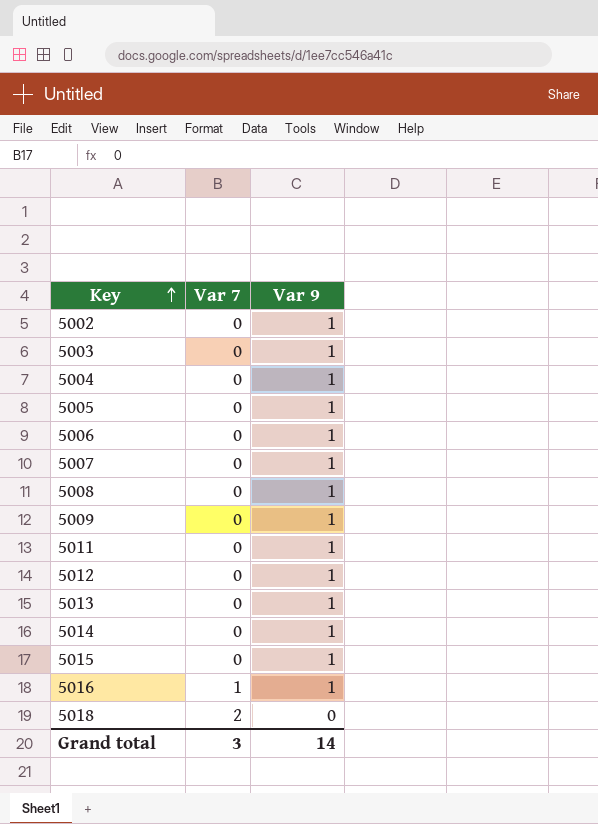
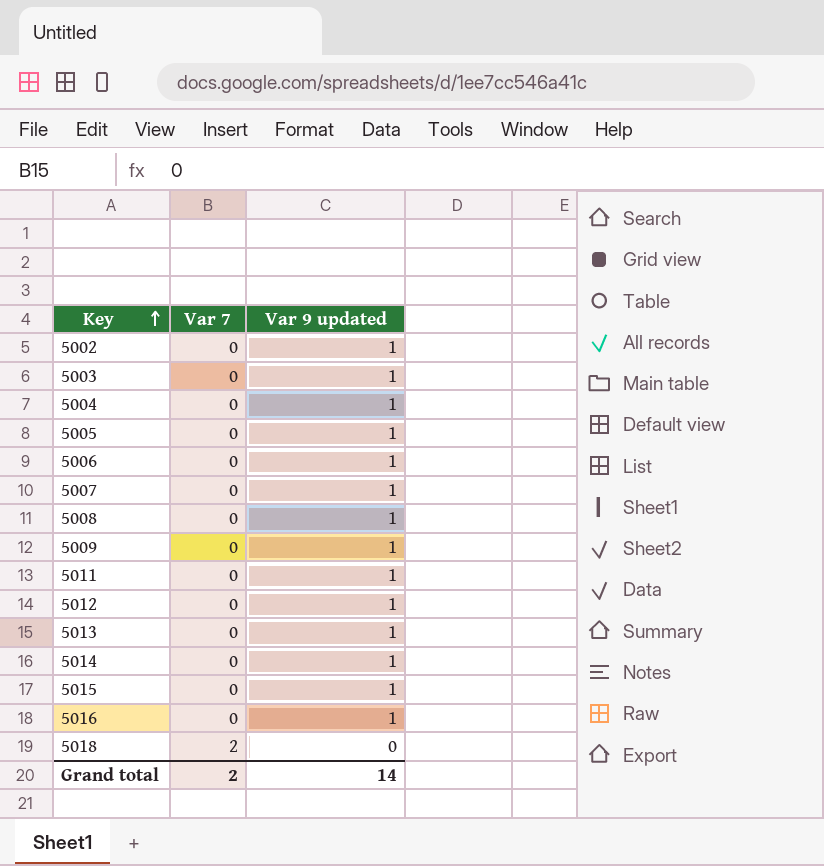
column name: Var 9 -> Var 9 updated
5016 | Var 7: 1 -> 0
Grand total | Var 7: 3 -> 2

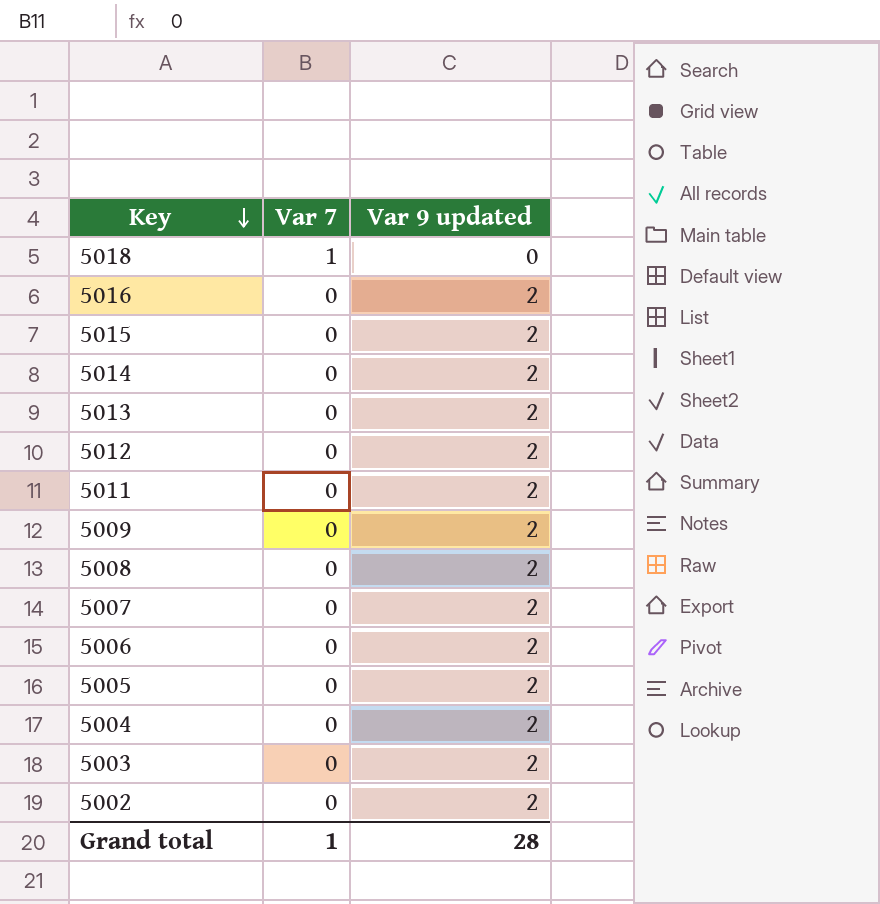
row order: Key ascending -> Key descending
5018 | Var 7: 2 -> 1
5016 | Var 9 updated: 1 -> 2
5015 | Var 9 updated: 1 -> 2
5014 | Var 9 updated: 1 -> 2
5013 | Var 9 updated: 1 -> 2
5012 | Var 9 updated: 1 -> 2
5011 | Var 9 updated: 1 -> 2
5009 | Var 9 updated: 1 -> 2
5008 | Var 9 updated: 1 -> 2
5007 | Var 9 updated: 1 -> 2
5006 | Var 9 updated: 1 -> 2
5005 | Var 9 updated: 1 -> 2
5004 | Var 9 updated: 1 -> 2
5003 | Var 9 updated: 1 -> 2
5002 | Var 9 updated: 1 -> 2
Grand total | Var 7: 2 -> 1
Grand total | Var 9 updated: 14 -> 28

